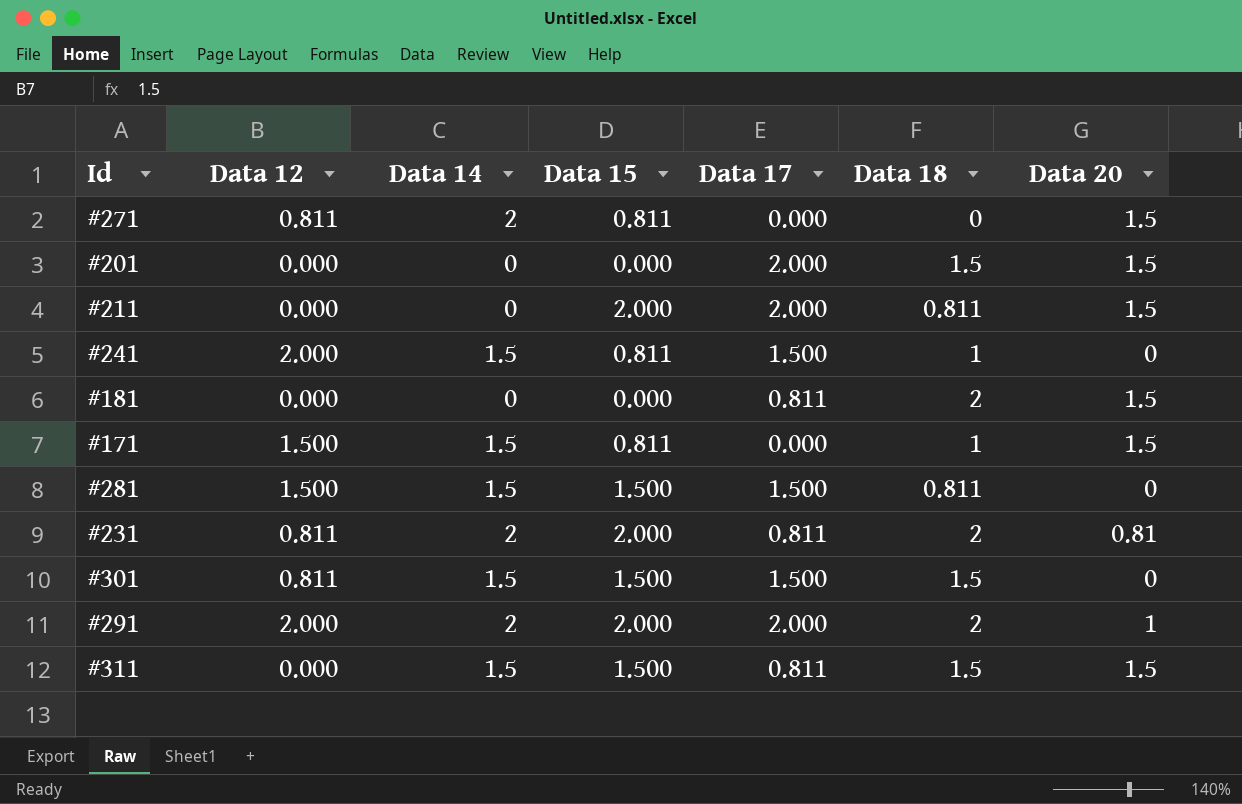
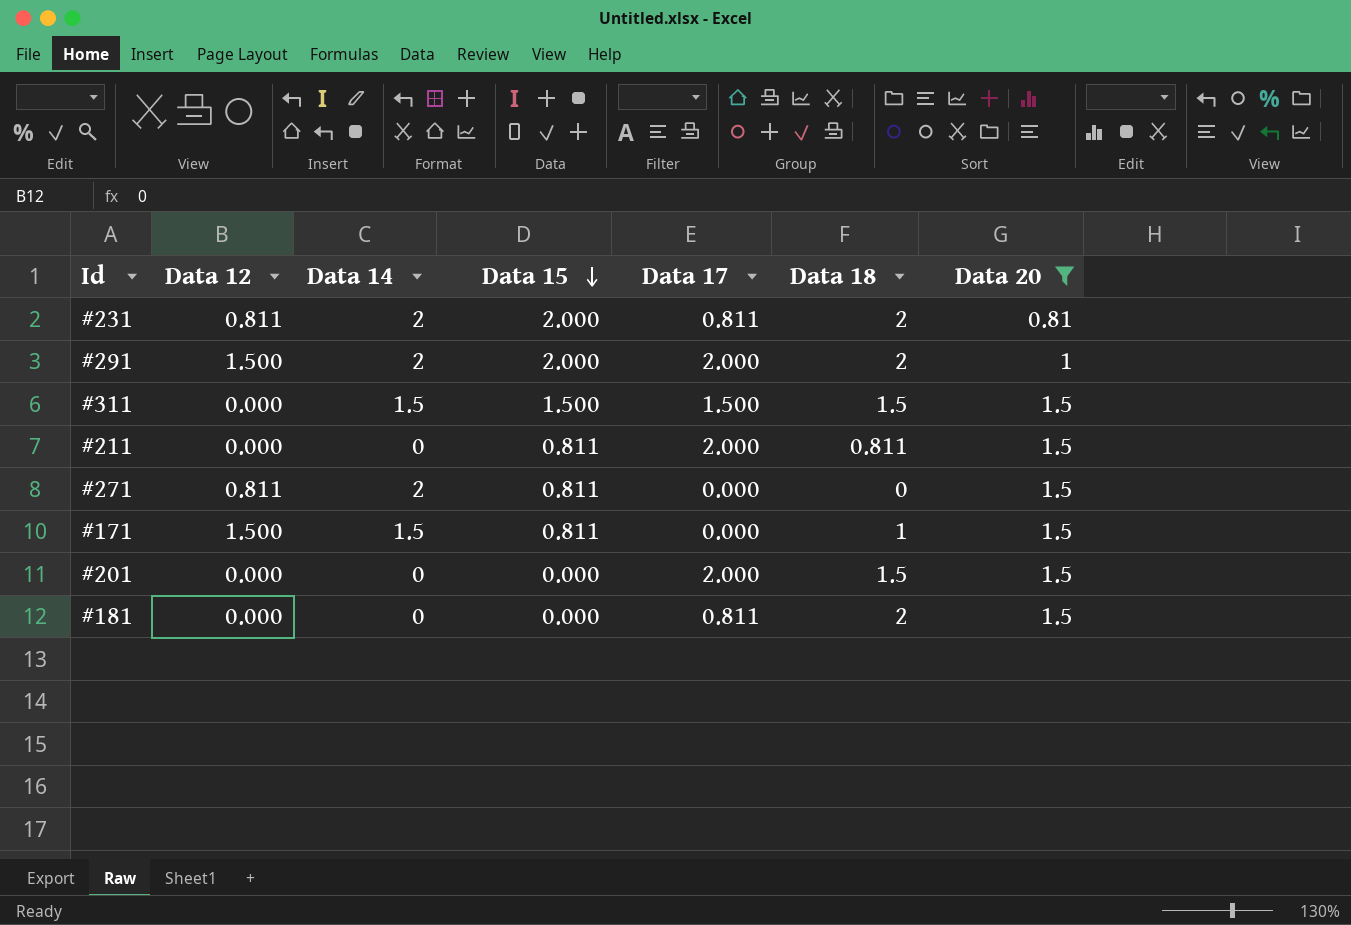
filter: none -> Data 20 != 0
row order: none -> Data 15 descending
#291 | Data 12: 2.000 -> 1.500
#311 | Data 17: 0.811 -> 1.500
#211 | Data 15: 2.000 -> 0.811

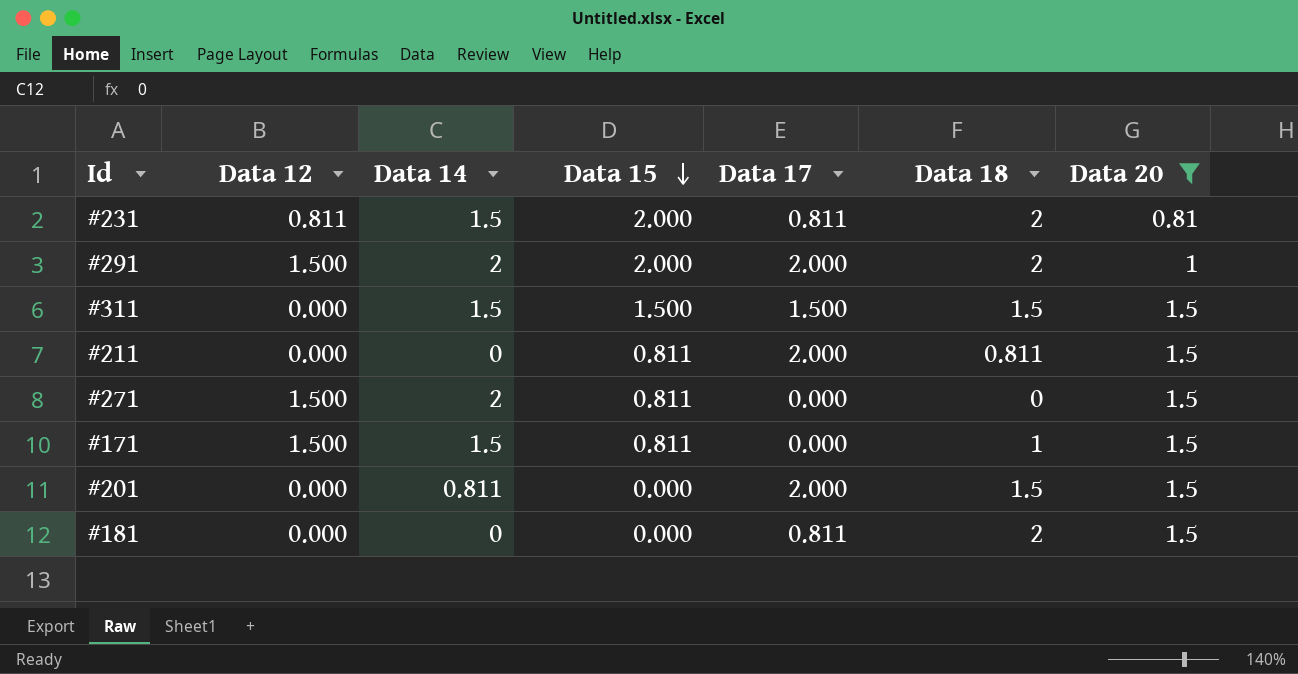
#231 | Data 14: 2 -> 1.5
#271 | Data 12: 0.811 -> 1.500
#201 | Data 14: 0 -> 0.811

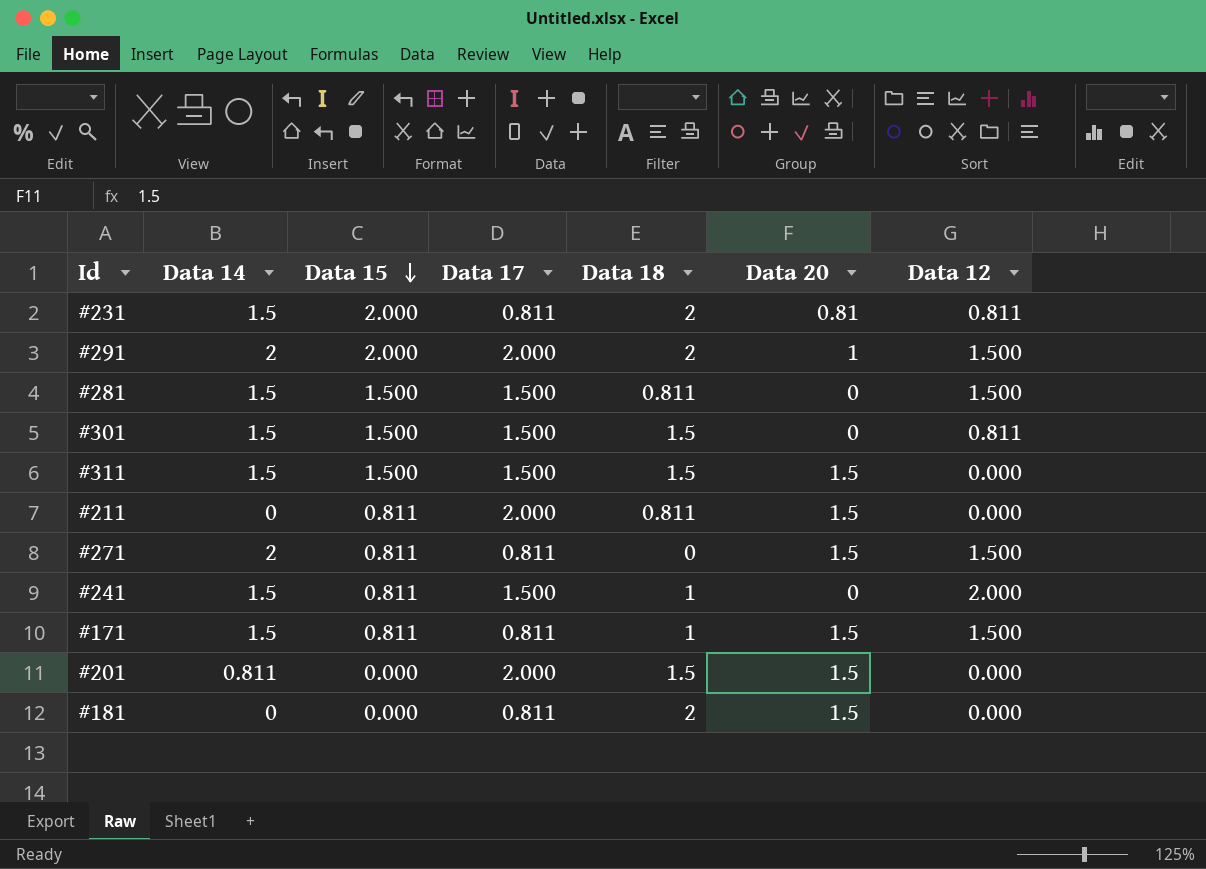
filter: Data 20 != 0 -> none
column Data 12 | position: 2 -> 7
#271 | Data 17: 0.000 -> 0.811
#171 | Data 17: 0.000 -> 0.811

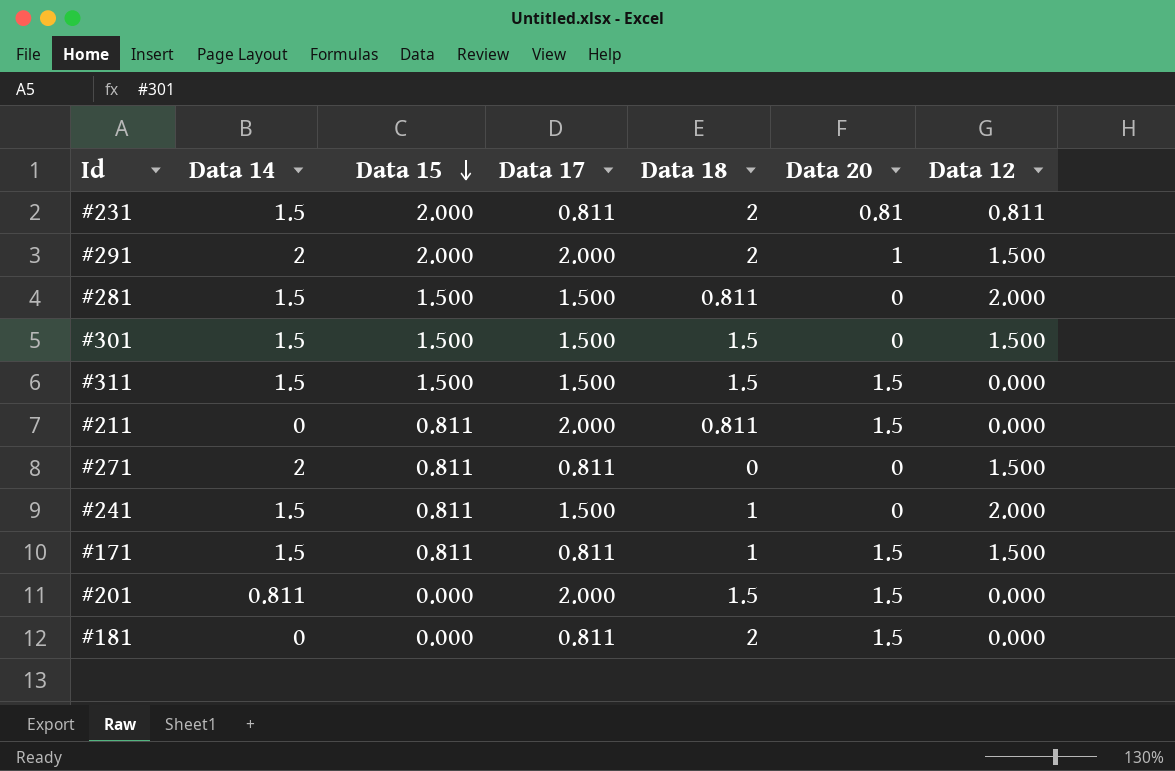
#281 | Data 12: 1.500 -> 2.000
#301 | Data 12: 0.811 -> 1.500
#271 | Data 20: 1.5 -> 0

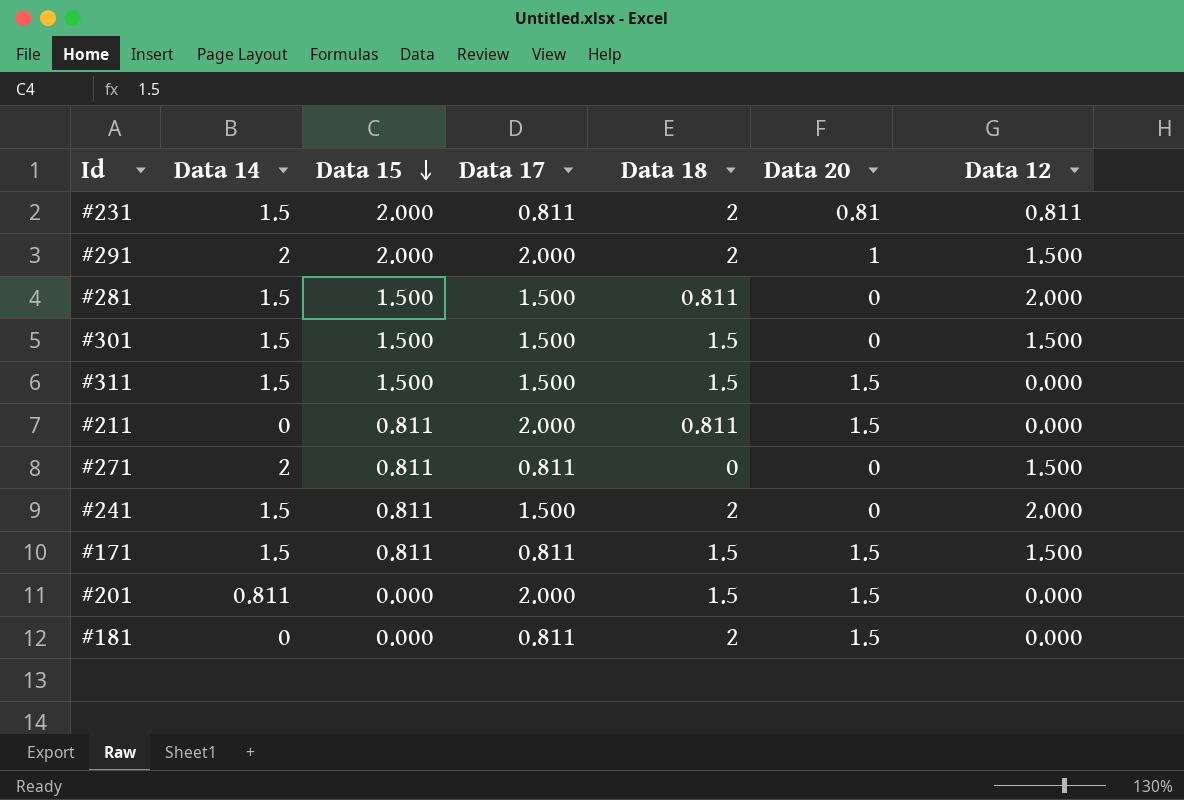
#241 | Data 18: 1 -> 2
#171 | Data 18: 1 -> 1.5

